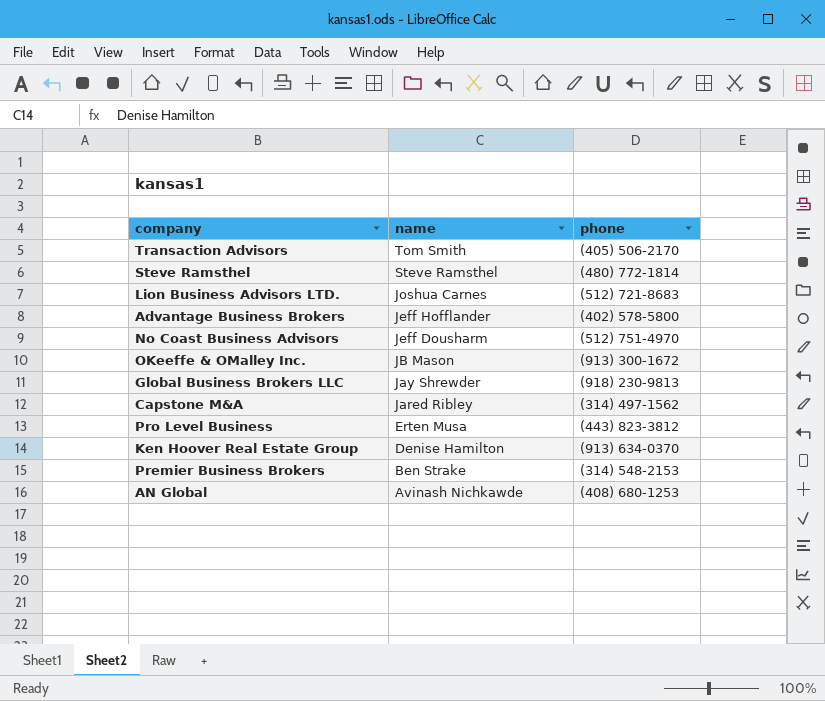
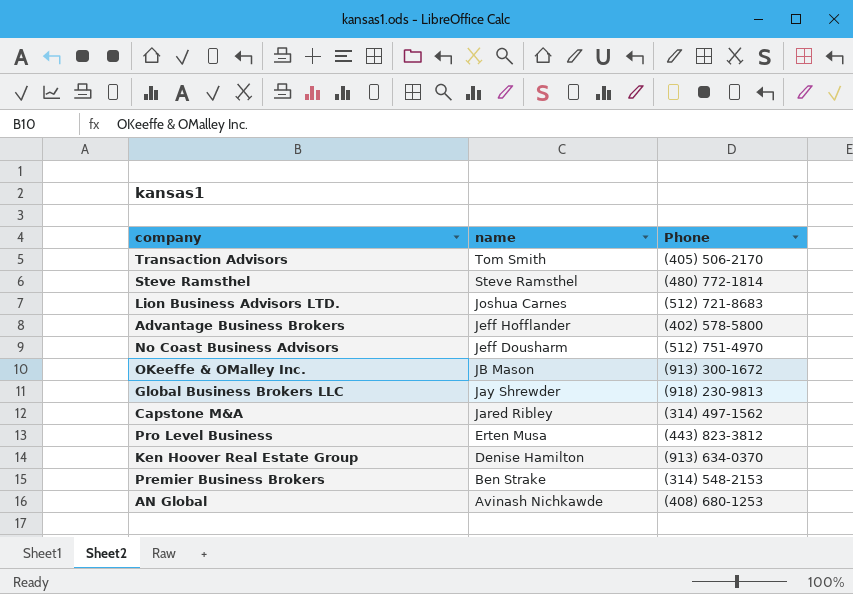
column name: phone -> Phone

